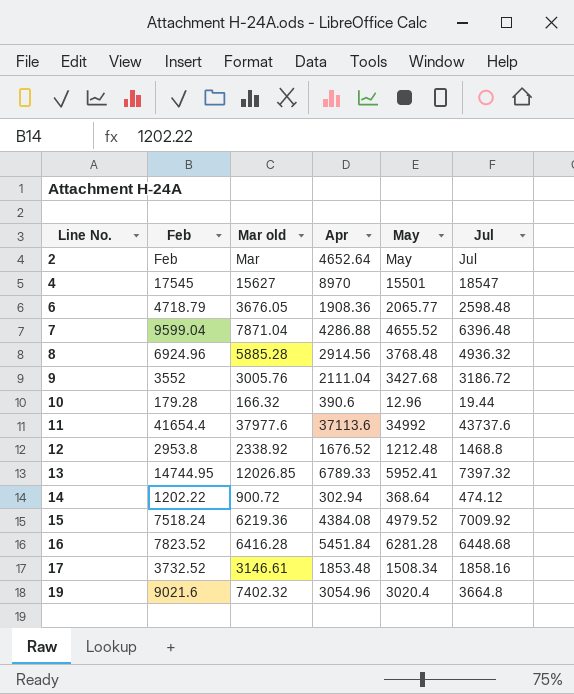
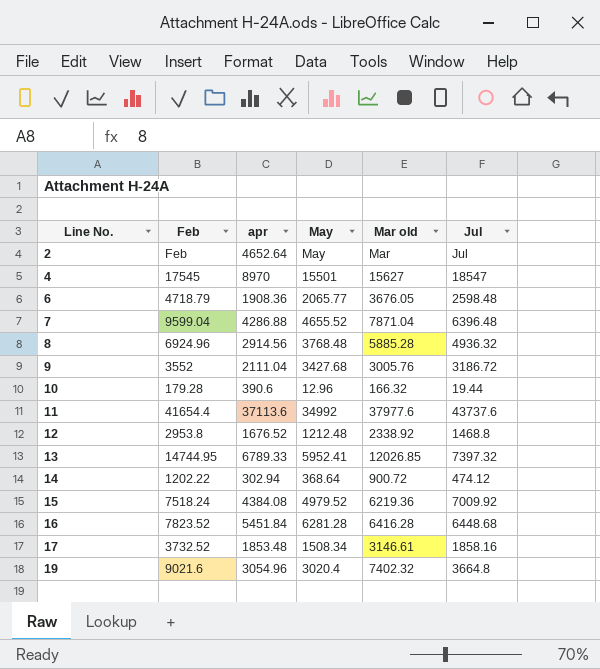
column name: Apr -> apr
column Mar old | position: 3 -> 5

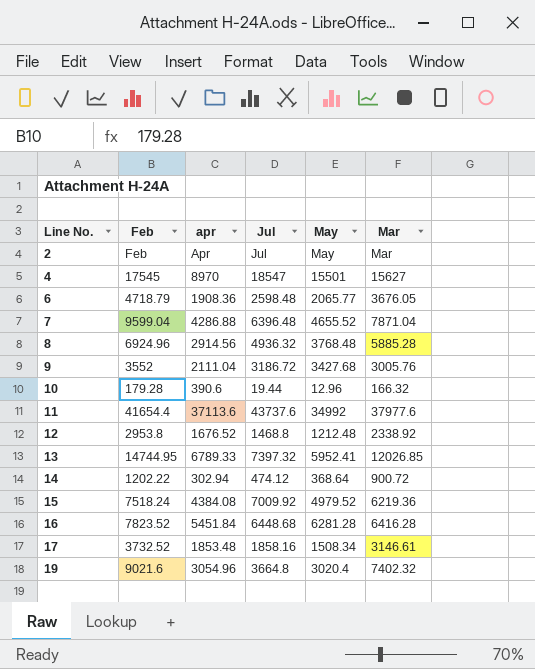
column Jul | position: 6 -> 4
column name: Mar old -> Mar
2 | apr: 4652.64 -> Apr

